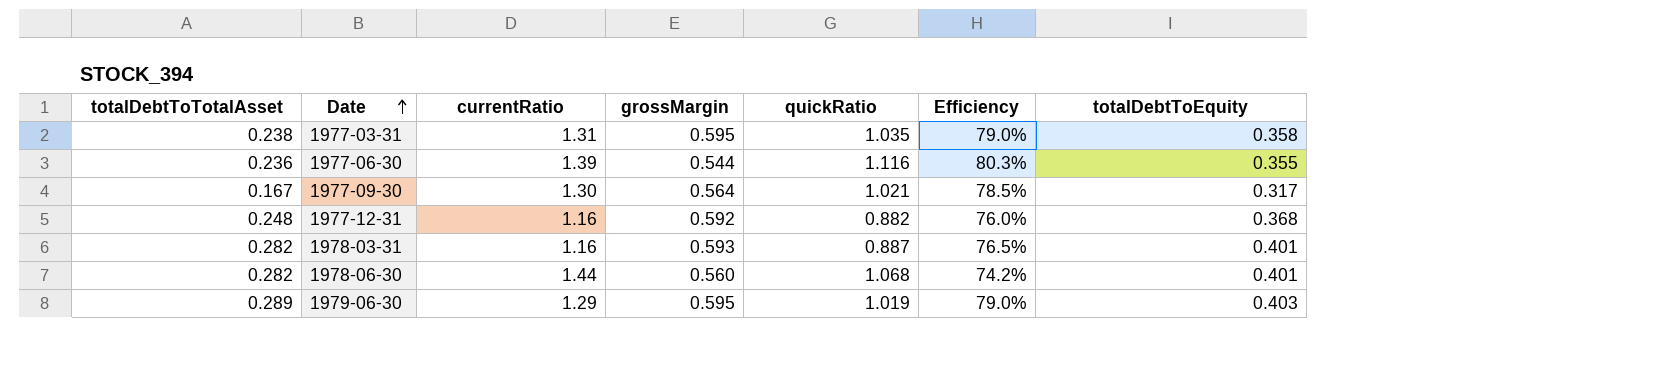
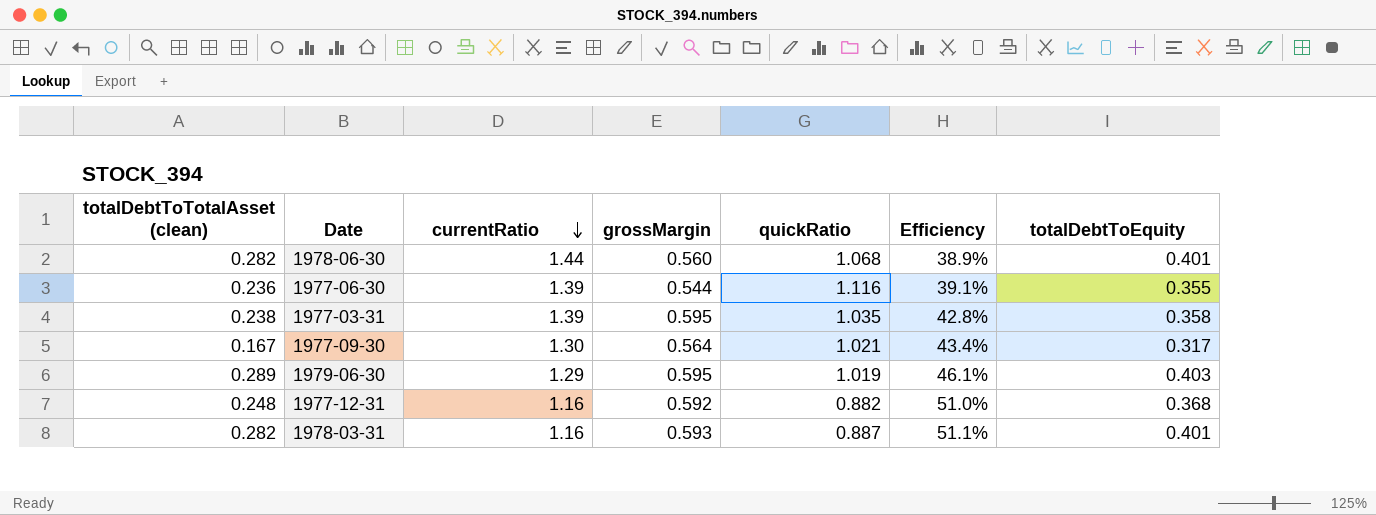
row order: Date ascending -> currentRatio descending
column name: totalDebtToTotalAsset -> totalDebtToTotalAsset (clean)
column Efficiency | formula: [quickRatio] / [currentRatio] -> [grossMargin] / [currentRatio]
1977-03-31 | currentRatio: 1.31 -> 1.39

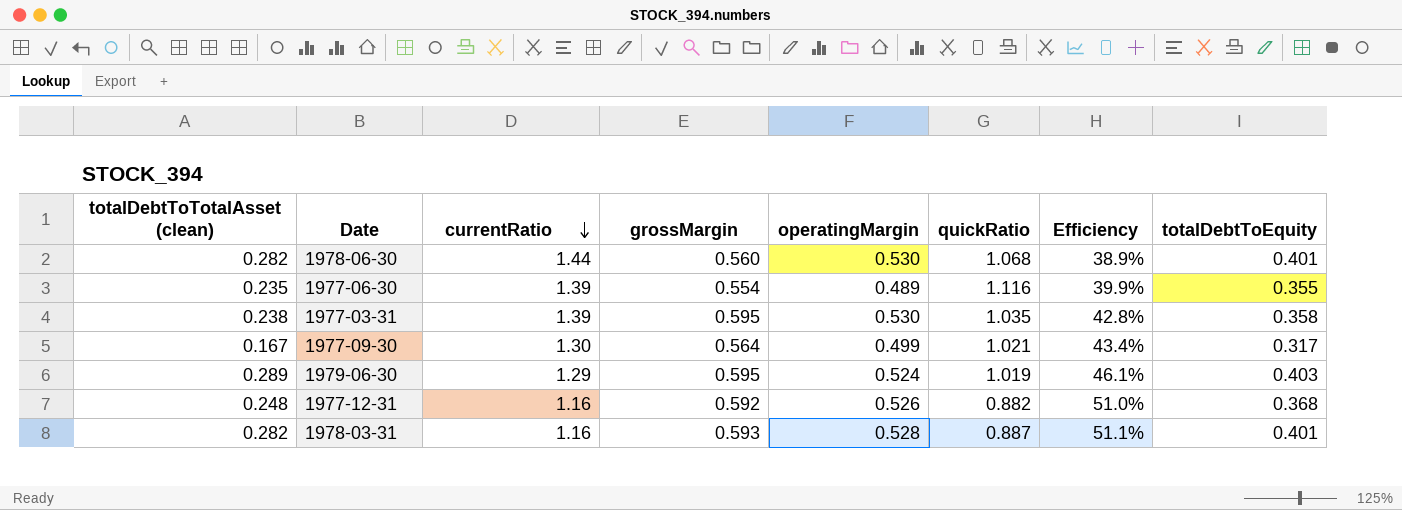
column operatingMargin | position: none -> 5
1977-06-30 | totalDebtToTotalAsset (clean): 0.236 -> 0.235
1977-06-30 | grossMargin: 0.544 -> 0.554
1977-06-30 | Efficiency: 39.1% -> 39.9%

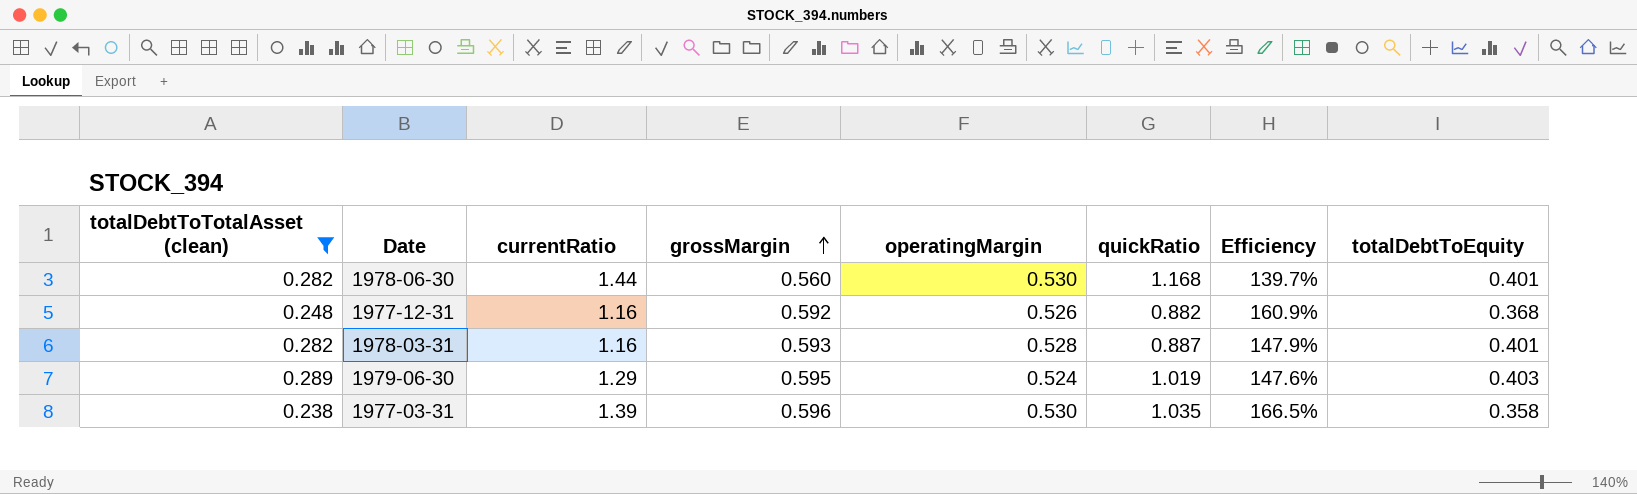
filter: none -> totalDebtToTotalAsset (clean) >= 0.238
row order: currentRatio descending -> grossMargin ascending
column Efficiency | formula: [grossMargin] / [currentRatio] -> [grossMargin] / [totalDebtToEquity]
1978-06-30 | quickRatio: 1.068 -> 1.168
1977-03-31 | grossMargin: 0.595 -> 0.596

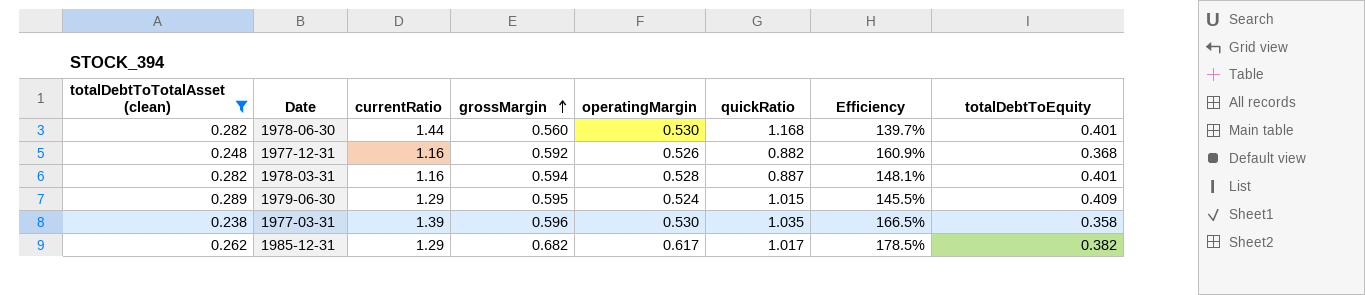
1978-03-31 | grossMargin: 0.593 -> 0.594
1978-03-31 | Efficiency: 147.9% -> 148.1%
1979-06-30 | quickRatio: 1.019 -> 1.015
1979-06-30 | Efficiency: 147.6% -> 145.5%
1979-06-30 | totalDebtToEquity: 0.403 -> 0.409
row 1985-12-31: none -> 0.262 | 1.29 | 0.682 | 0.617 | 1.017 | 178.5% | 0.382

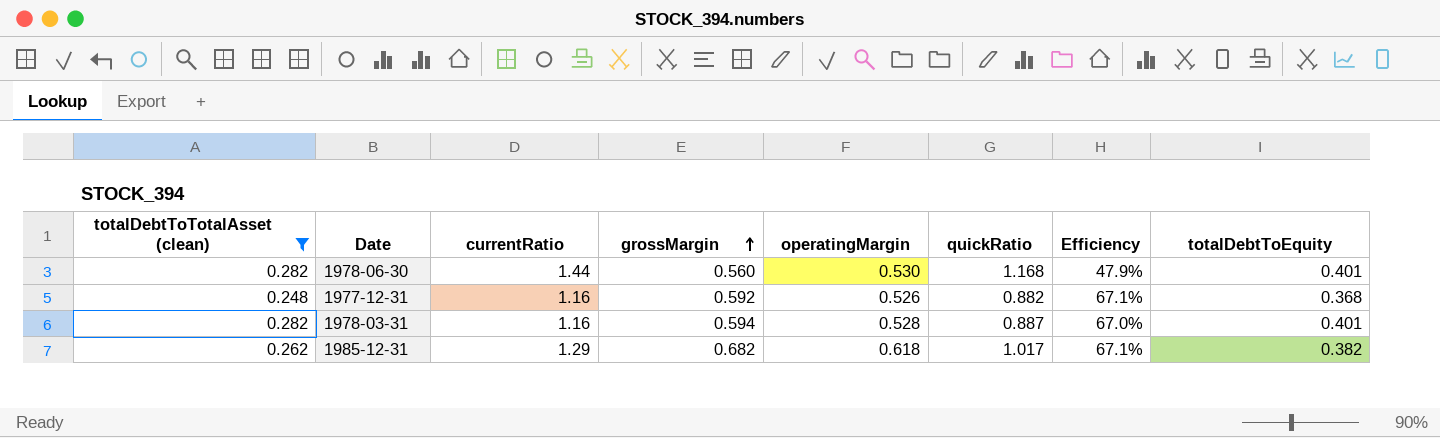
column Efficiency | formula: [grossMargin] / [totalDebtToEquity] -> [grossMargin] / [quickRatio]
row 1979-06-30: 0.289 | 1.29 | 0.595 | 0.524 | 1.015 | 145.5% | 0.409 -> none
row 1977-03-31: 0.238 | 1.39 | 0.596 | 0.530 | 1.035 | 166.5% | 0.358 -> none
1985-12-31 | operatingMargin: 0.617 -> 0.618

